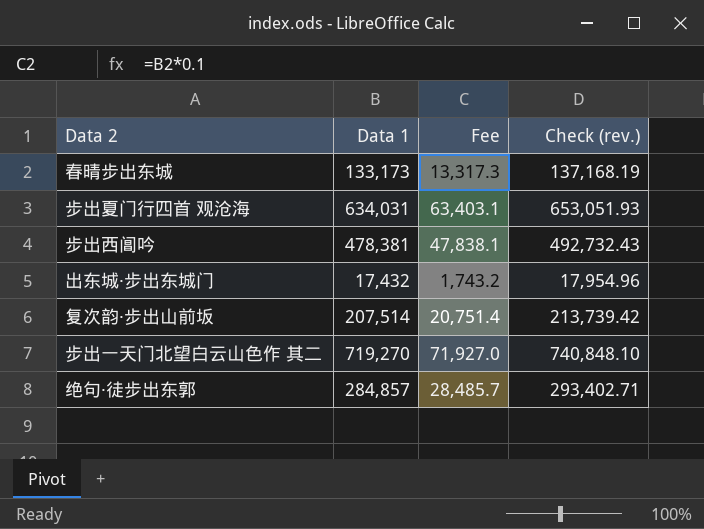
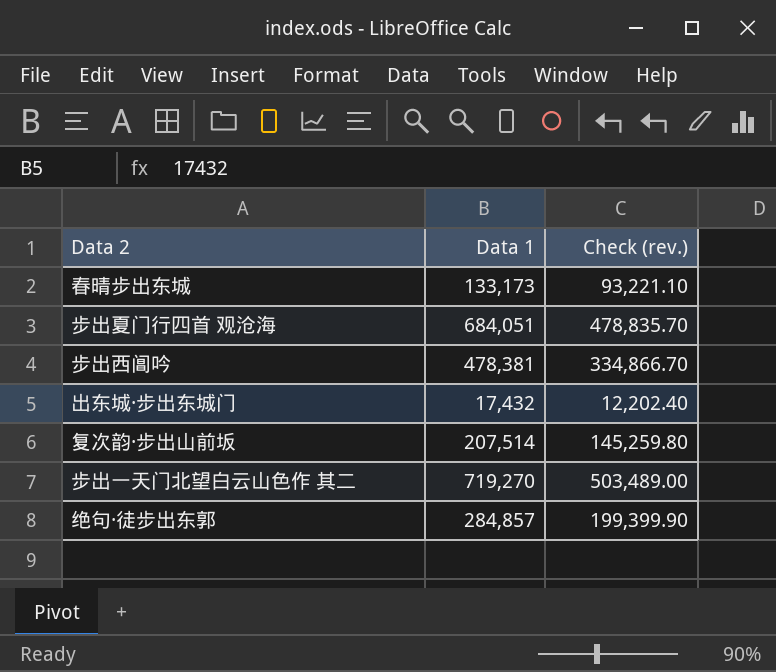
column Fee | formula: [Data 1] * 0.1 -> none
column Check (rev.) | formula: [Data 1] * 1.03 -> [Data 1] * 0.7
步出夏门行四首 观沧海 | Data 1: 634,031 -> 684,051

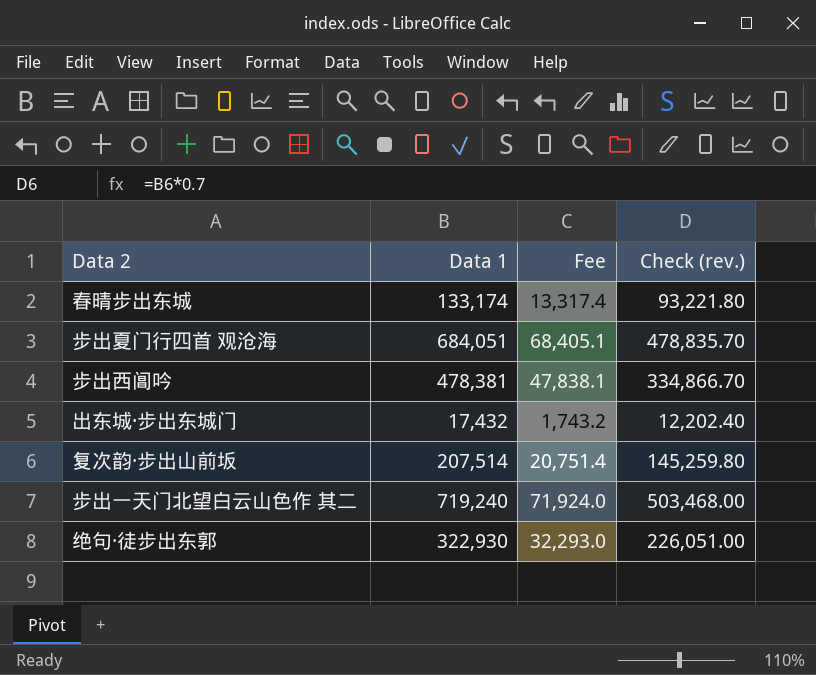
column Fee | formula: none -> [Data 1] * 0.1
春晴步出东城 | Data 1: 133,173 -> 133,174
春晴步出东城 | Check (rev.): 93,221.10 -> 93,221.80
步出一天门北望白云山色作 其二 | Data 1: 719,270 -> 719,240
步出一天门北望白云山色作 其二 | Check (rev.): 503,489.00 -> 503,468.00
绝句·徒步出东郭 | Data 1: 284,857 -> 322,930
绝句·徒步出东郭 | Check (rev.): 199,399.90 -> 226,051.00

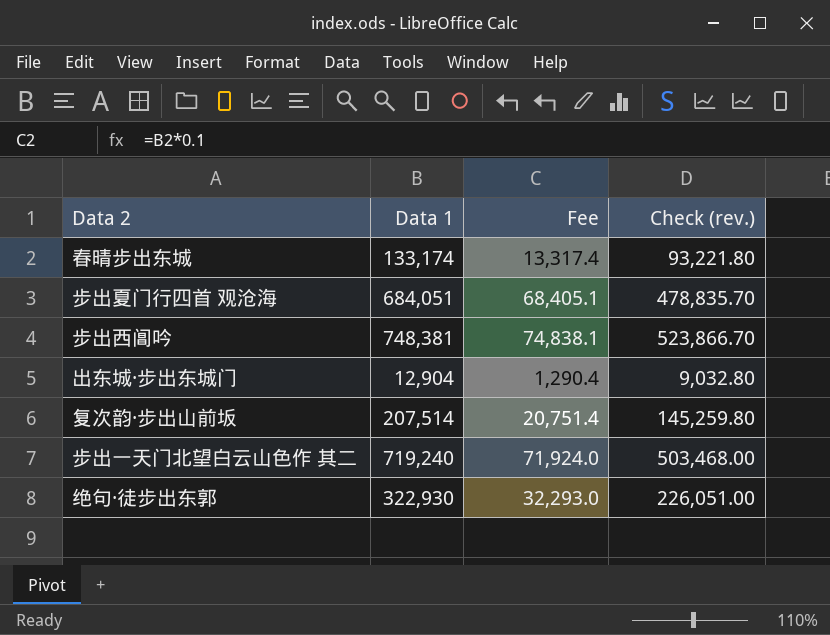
步出西阊吟 | Data 1: 478,381 -> 748,381
步出西阊吟 | Fee: 47,838.1 -> 74,838.1
步出西阊吟 | Check (rev.): 334,866.70 -> 523,866.70
出东城·步出东城门 | Data 1: 17,432 -> 12,904
出东城·步出东城门 | Fee: 1,743.2 -> 1,290.4
出东城·步出东城门 | Check (rev.): 12,202.40 -> 9,032.80

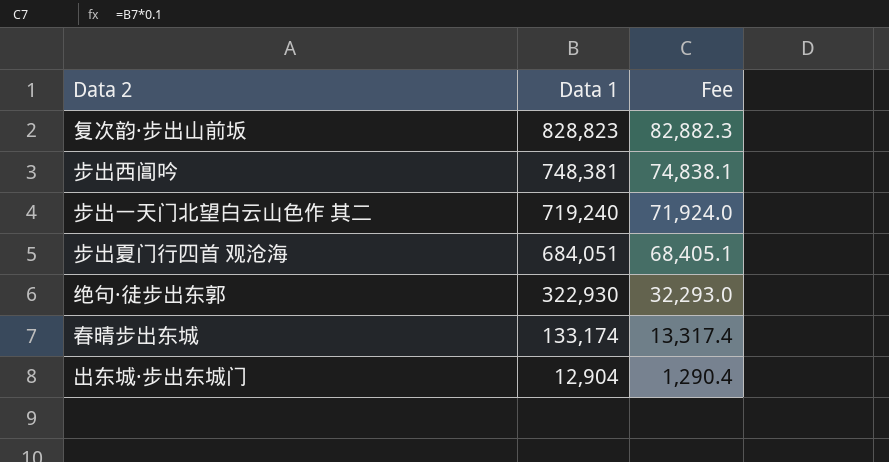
row order: none -> Data 1 descending
column Check (rev.) | formula: [Data 1] * 0.7 -> none
复次韵·步出山前坂 | Data 1: 207,514 -> 828,823
复次韵·步出山前坂 | Fee: 20,751.4 -> 82,882.3

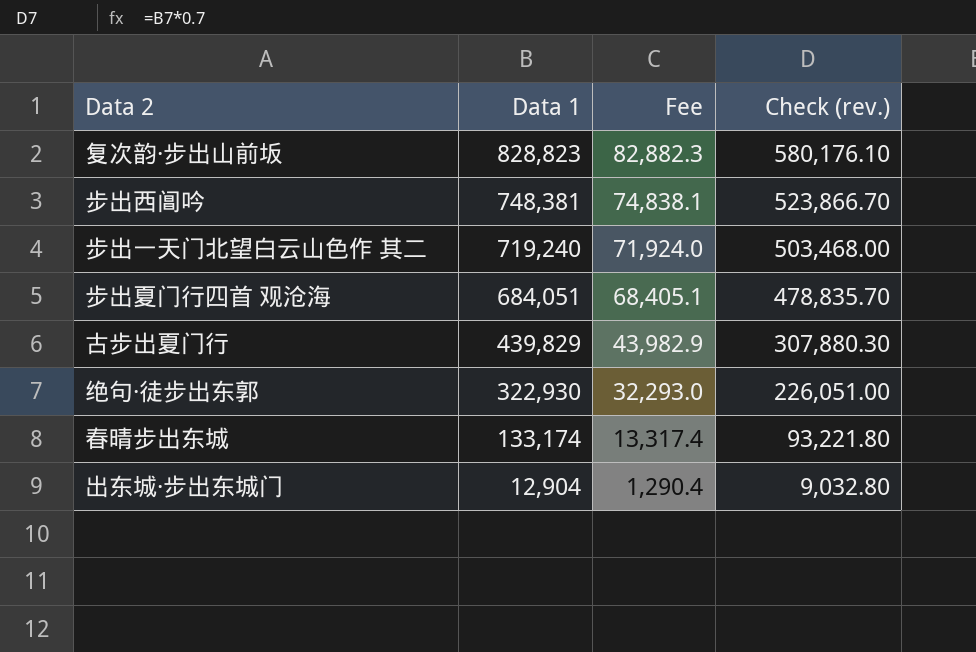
column Check (rev.) | formula: none -> [Data 1] * 0.7
row 古步出夏门行: none -> 439,829 | 43,982.9 | 307,880.30

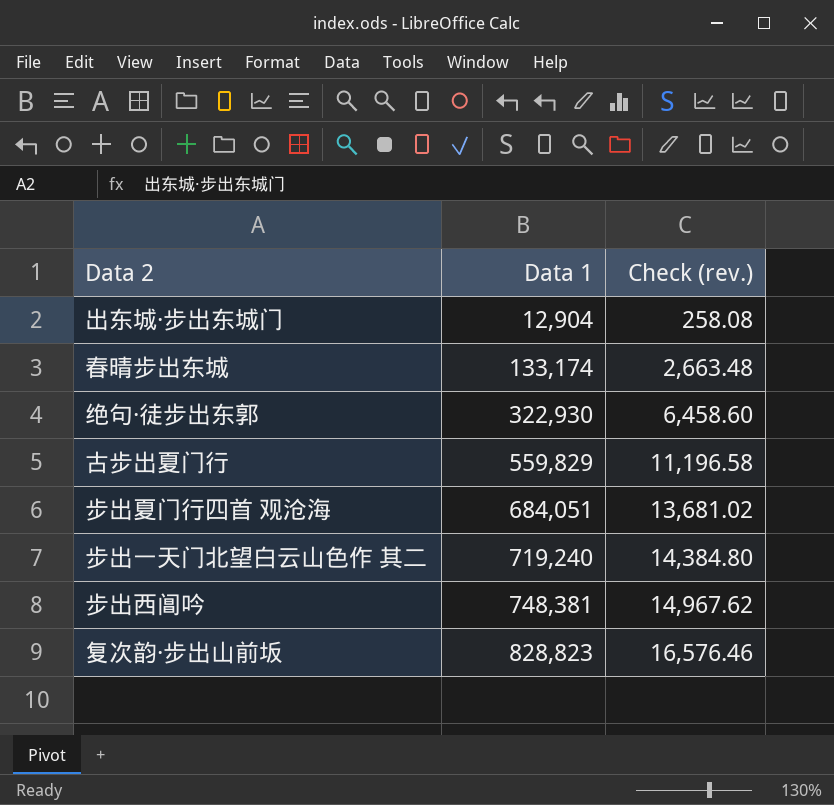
row order: Data 1 descending -> Data 1 ascending
column Fee | formula: [Data 1] * 0.1 -> none
column Check (rev.) | formula: [Data 1] * 0.7 -> [Data 1] * 0.02
古步出夏门行 | Data 1: 439,829 -> 559,829

